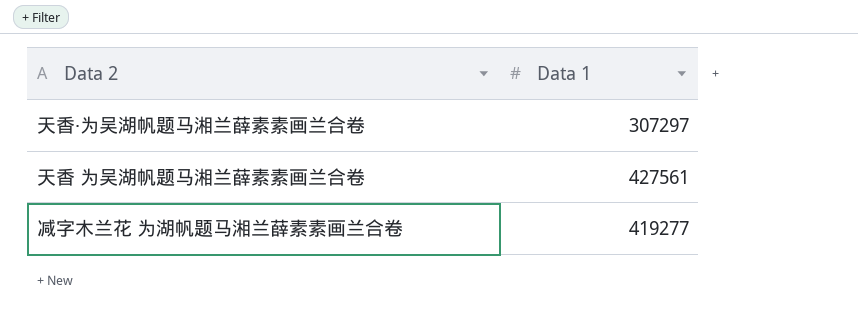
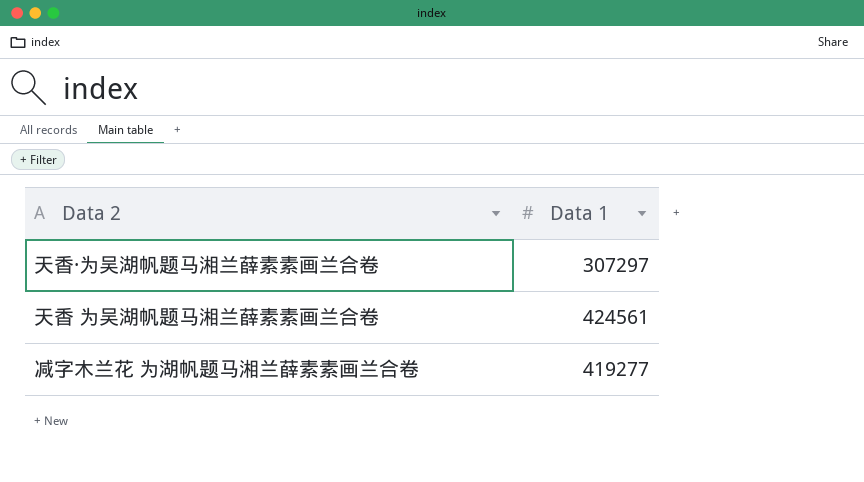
天香 为吴湖帆题马湘兰薛素素画兰合卷 | Data 1: 427561 -> 424561

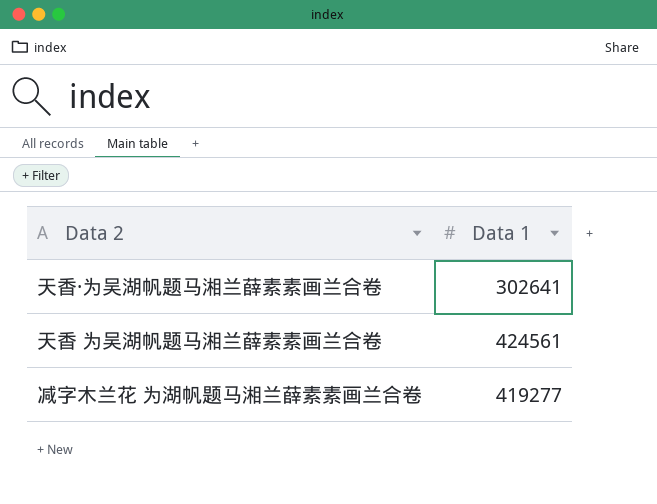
天香·为吴湖帆题马湘兰薛素素画兰合卷 | Data 1: 307297 -> 302641

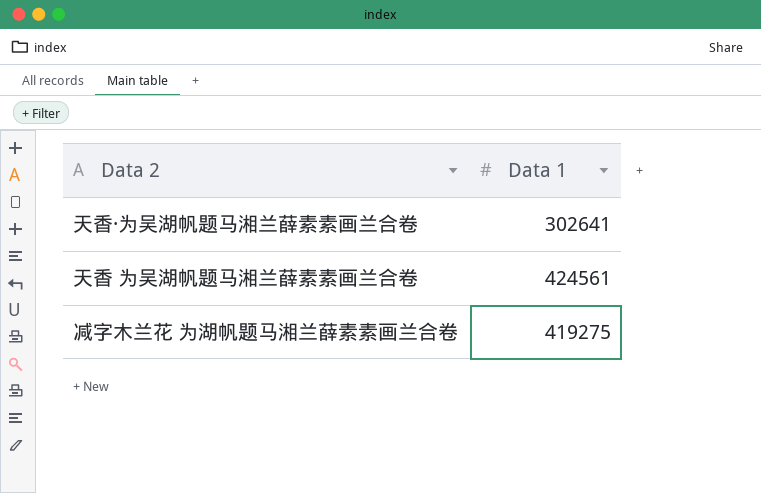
减字木兰花 为湖帆题马湘兰薛素素画兰合卷 | Data 1: 419277 -> 419275

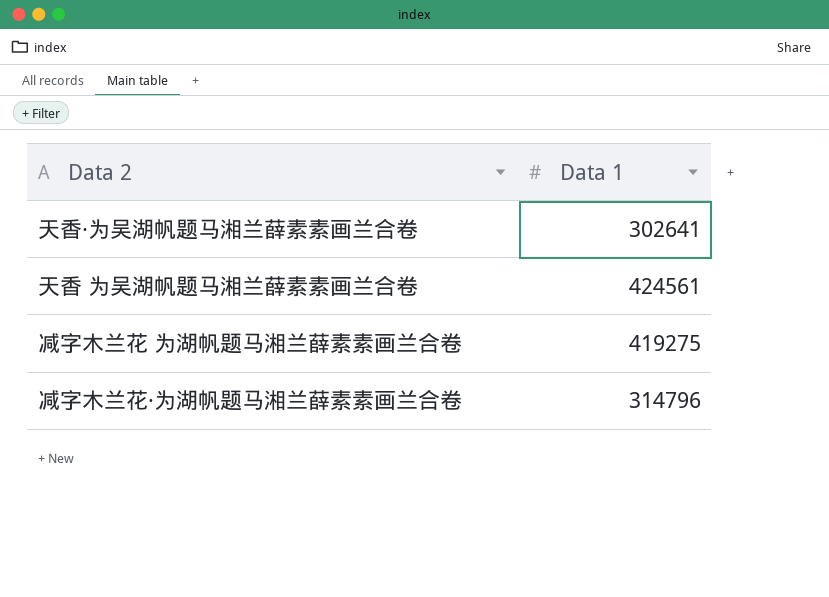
row 减字木兰花·为湖帆题马湘兰薛素素画兰合卷: none -> 314796

